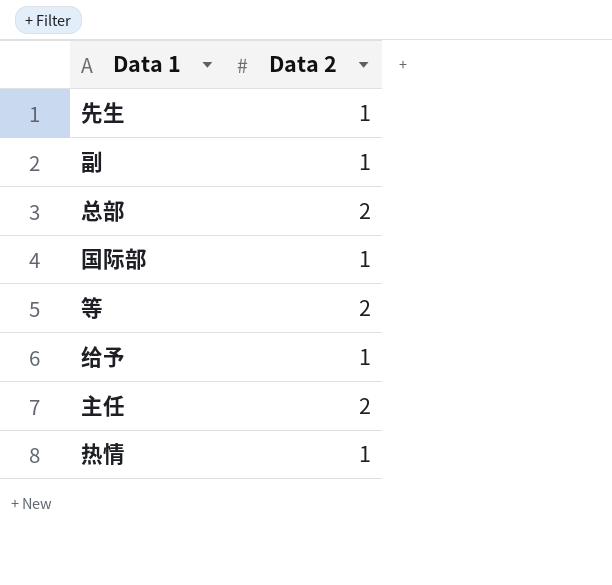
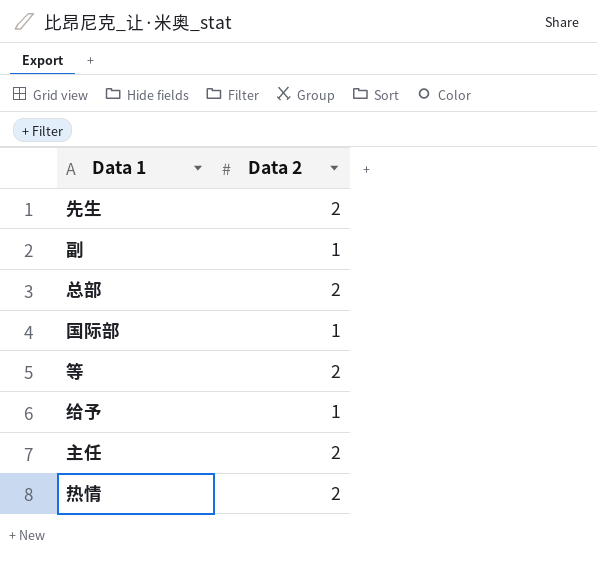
先生 | Data 2: 1 -> 2
热情 | Data 2: 1 -> 2

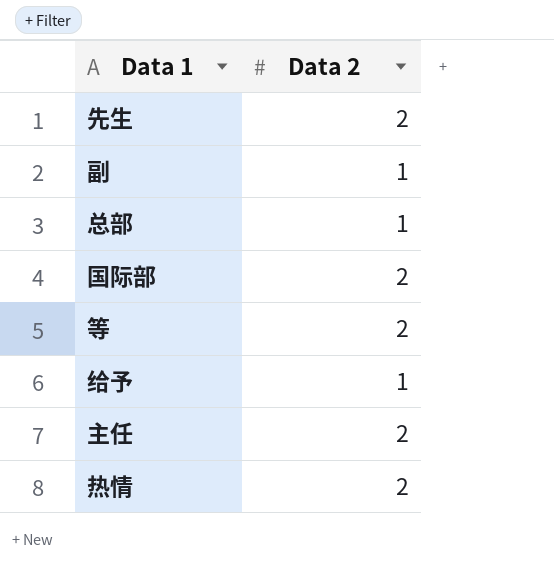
总部 | Data 2: 2 -> 1
国际部 | Data 2: 1 -> 2

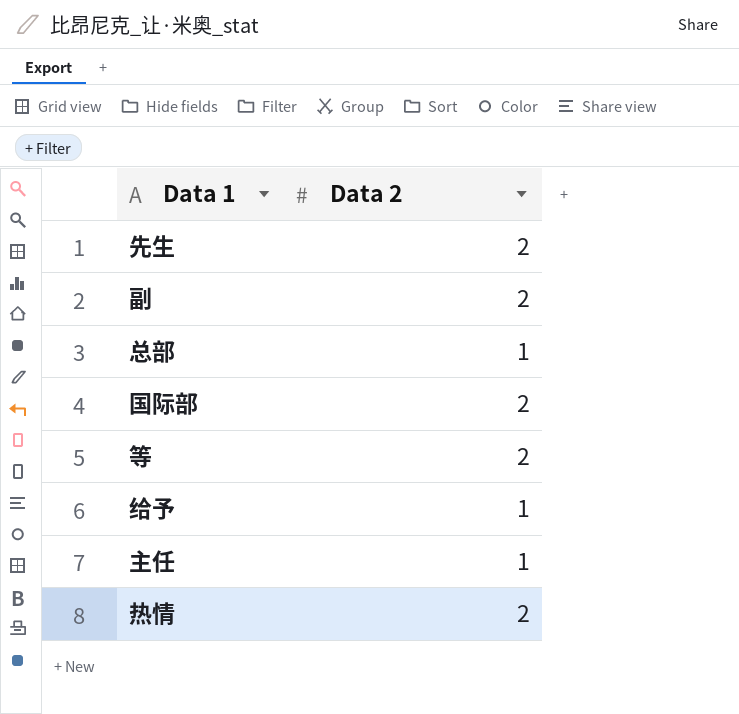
副 | Data 2: 1 -> 2
主任 | Data 2: 2 -> 1

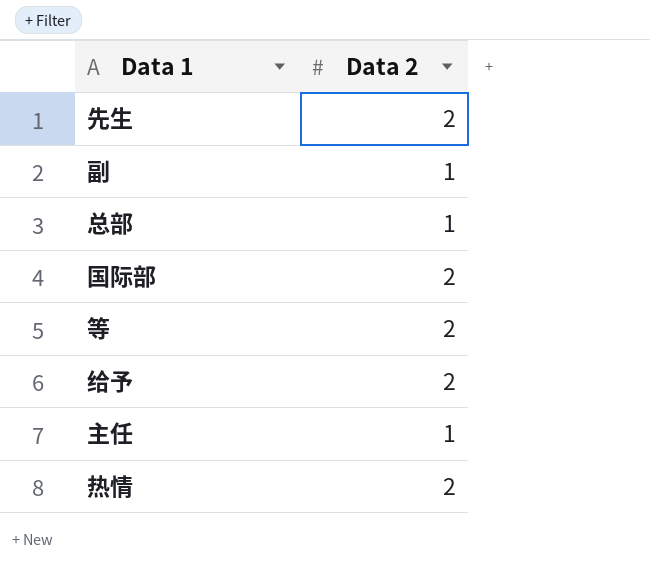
副 | Data 2: 2 -> 1
给予 | Data 2: 1 -> 2

